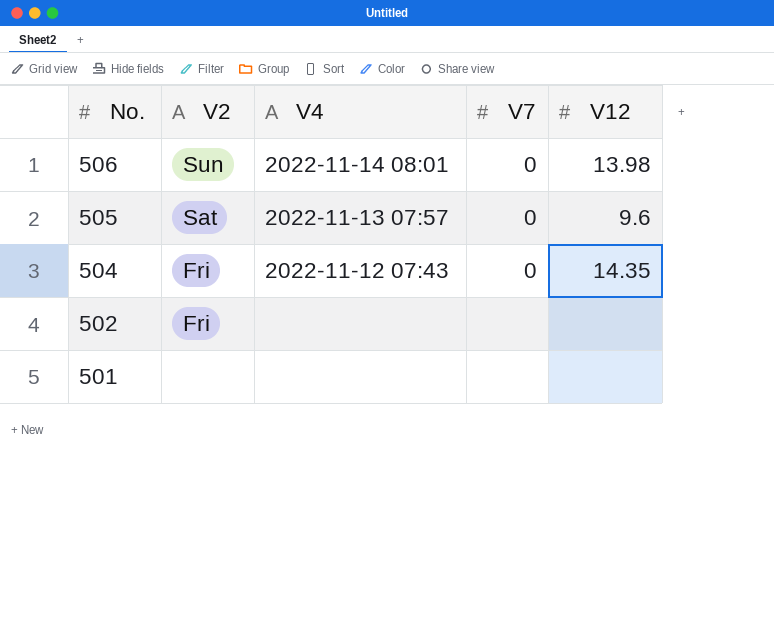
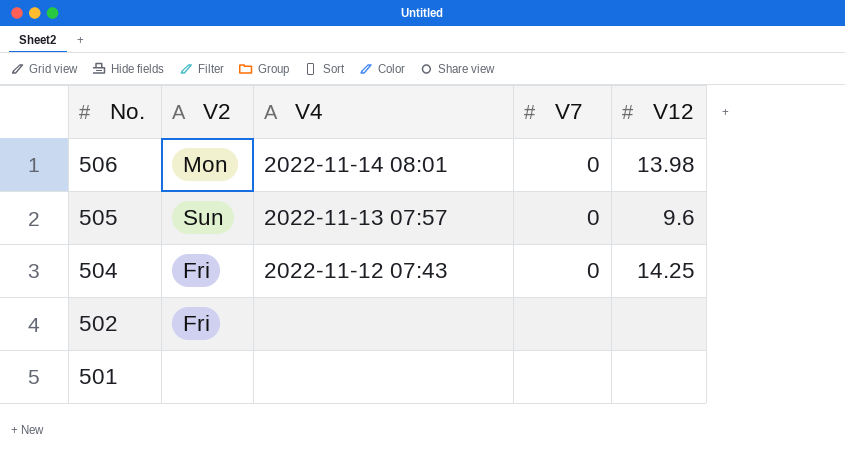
506 | V2: Sun -> Mon
505 | V2: Sat -> Sun
504 | V12: 14.35 -> 14.25

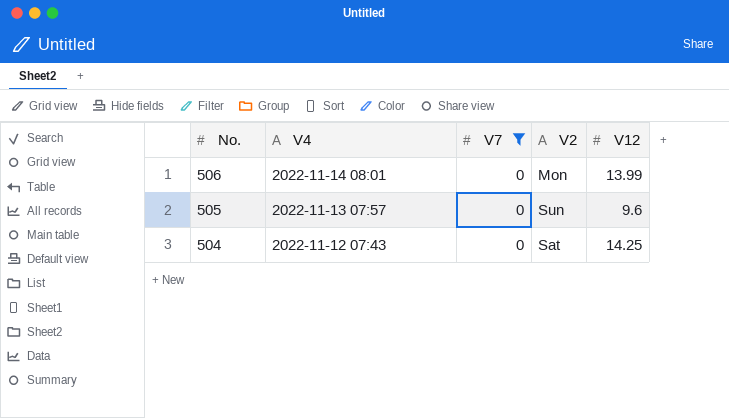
filter: none -> V7 = 0
column V2 | position: 2 -> 4
506 | V12: 13.98 -> 13.99
504 | V2: Fri -> Sat

